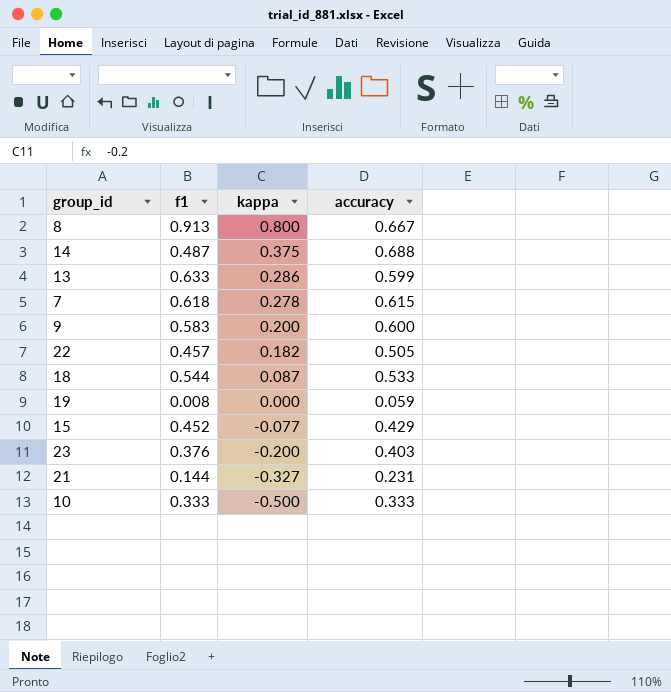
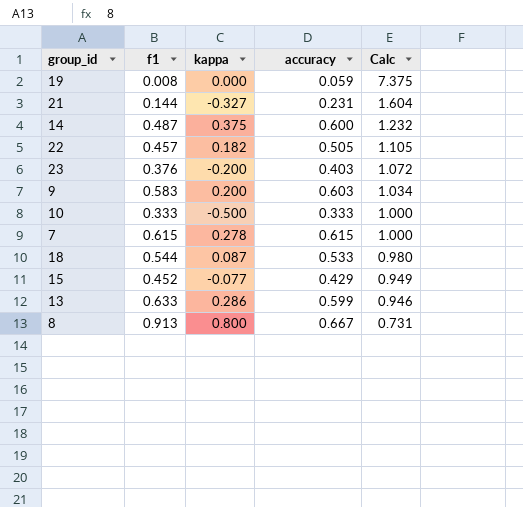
row order: kappa descending -> Calc descending
column Calc | formula: none -> [accuracy] / [f1]
14 | accuracy: 0.688 -> 0.600
9 | accuracy: 0.600 -> 0.603
7 | f1: 0.618 -> 0.615

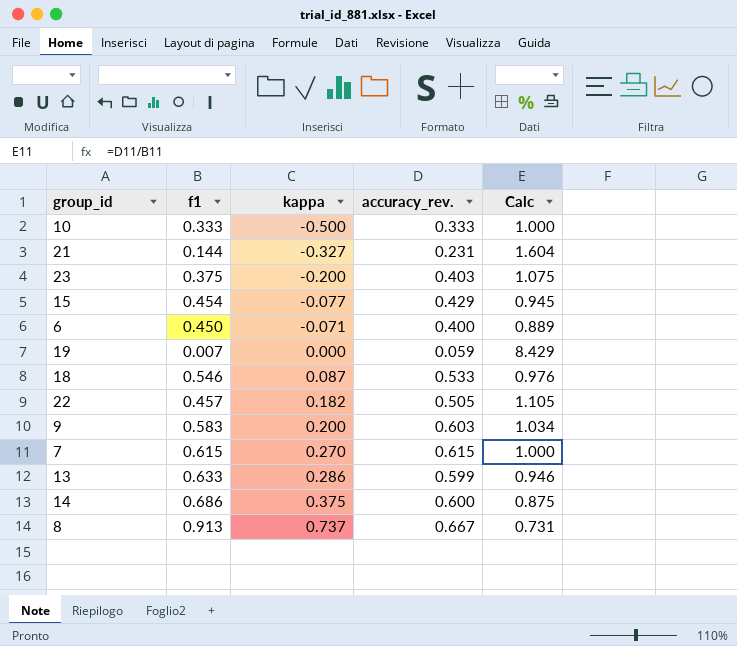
row order: Calc descending -> kappa ascending
column name: accuracy -> accuracy_rev.
23 | f1: 0.376 -> 0.375
23 | Calc: 1.072 -> 1.075
15 | f1: 0.452 -> 0.454
15 | Calc: 0.949 -> 0.945
row 6: none -> 0.450 | -0.071 | 0.400 | 0.889
19 | f1: 0.008 -> 0.007
19 | Calc: 7.375 -> 8.429
18 | f1: 0.544 -> 0.546
18 | Calc: 0.980 -> 0.976
7 | kappa: 0.278 -> 0.270
14 | f1: 0.487 -> 0.686
14 | Calc: 1.232 -> 0.875
8 | kappa: 0.800 -> 0.737

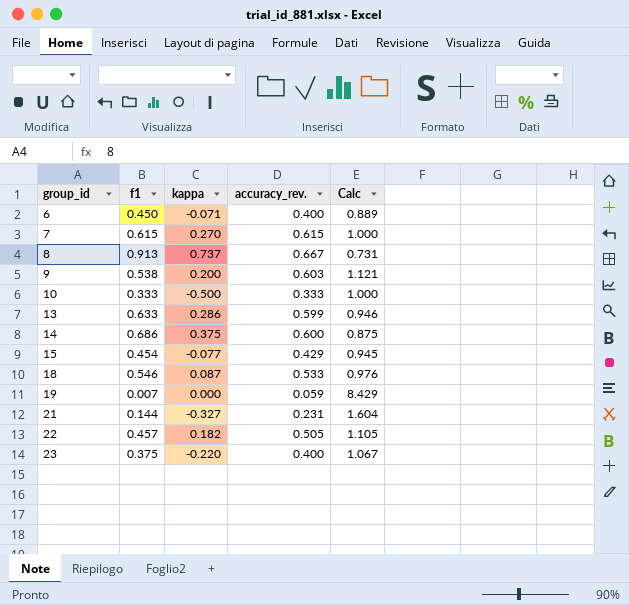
row order: kappa ascending -> group_id ascending
9 | f1: 0.583 -> 0.538
9 | Calc: 1.034 -> 1.121
23 | kappa: -0.200 -> -0.220
23 | accuracy_rev.: 0.403 -> 0.400
23 | Calc: 1.075 -> 1.067

